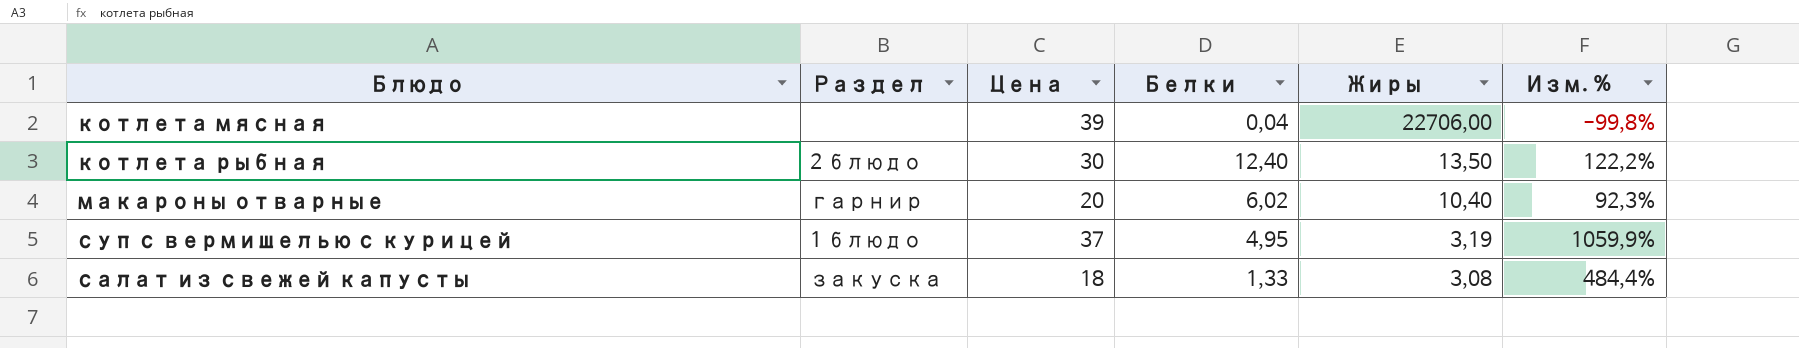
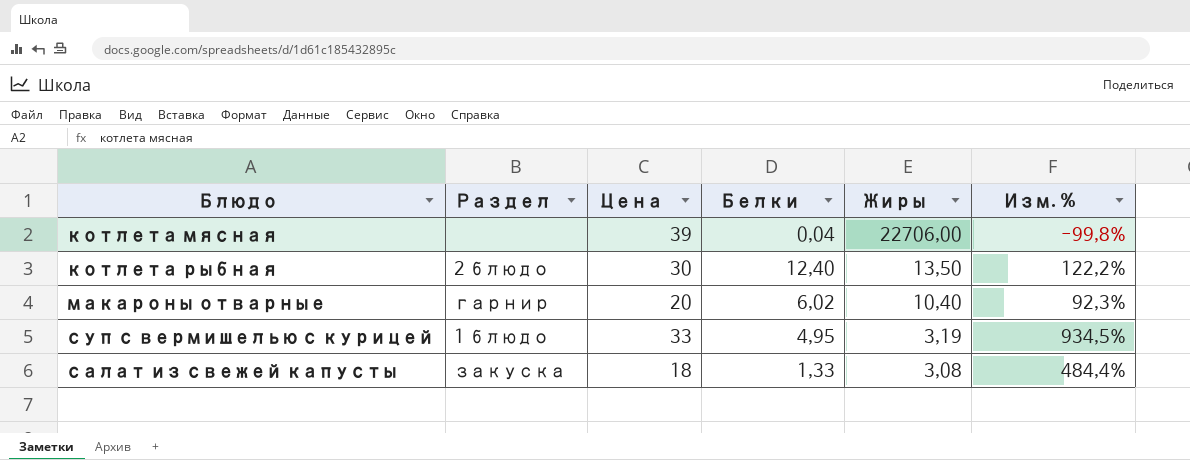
суп с вермишелью с курицей | Цена: 37 -> 33
суп с вермишелью с курицей | Изм. %: 1059,9% -> 934,5%

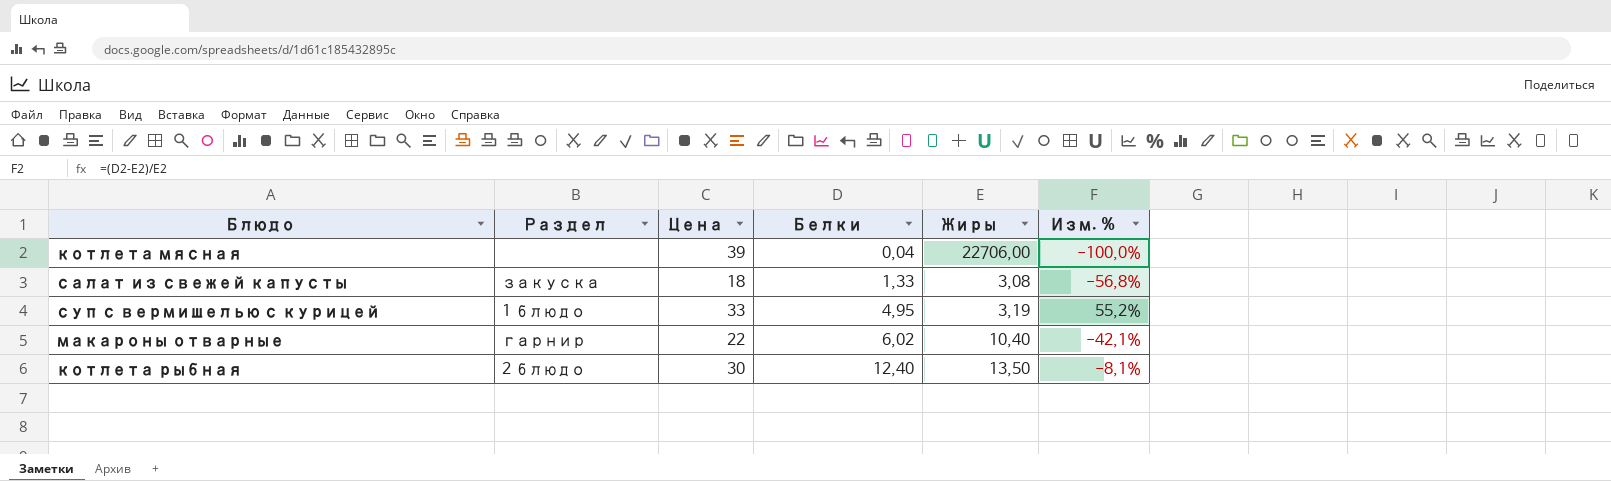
row order: Жиры descending -> Белки ascending
column Изм. % | formula: ([Цена] - [Жиры]) / [Жиры] -> ([Белки] - [Жиры]) / [Жиры]
макароны отварные | Цена: 20 -> 22

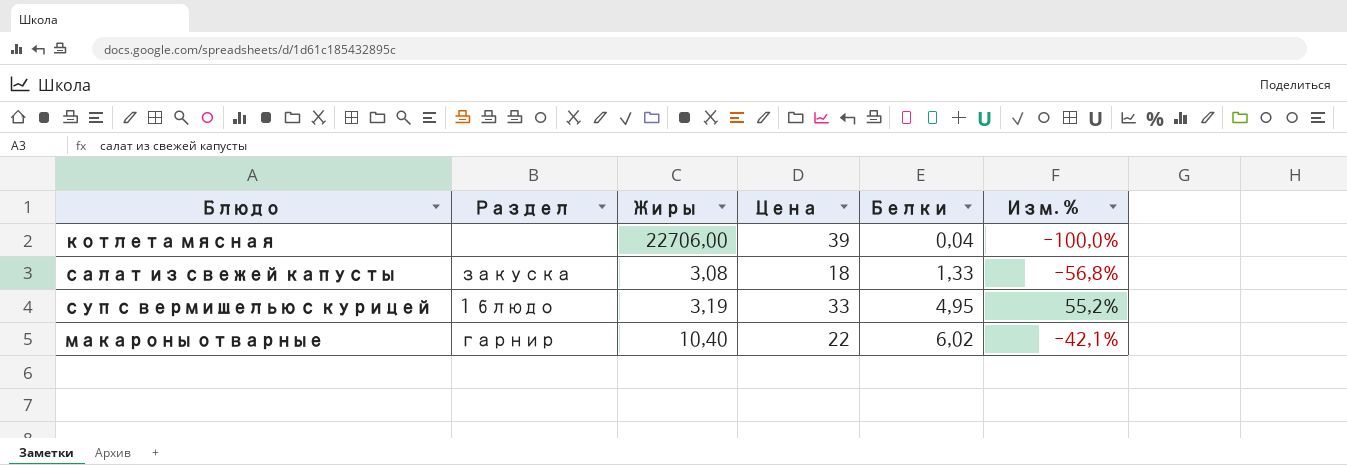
column Жиры | position: 5 -> 3
row котлета рыбная: 2 блюдо | 30 | 12,40 | 13,50 | -8,1% -> none

